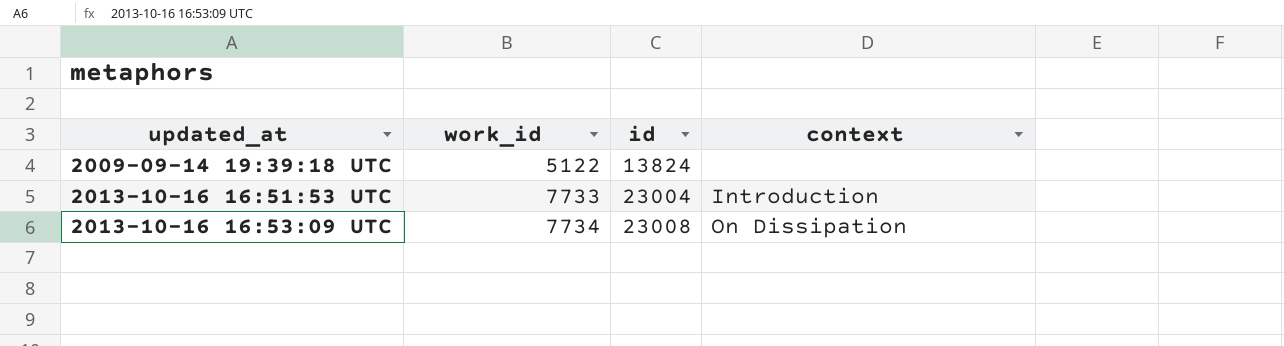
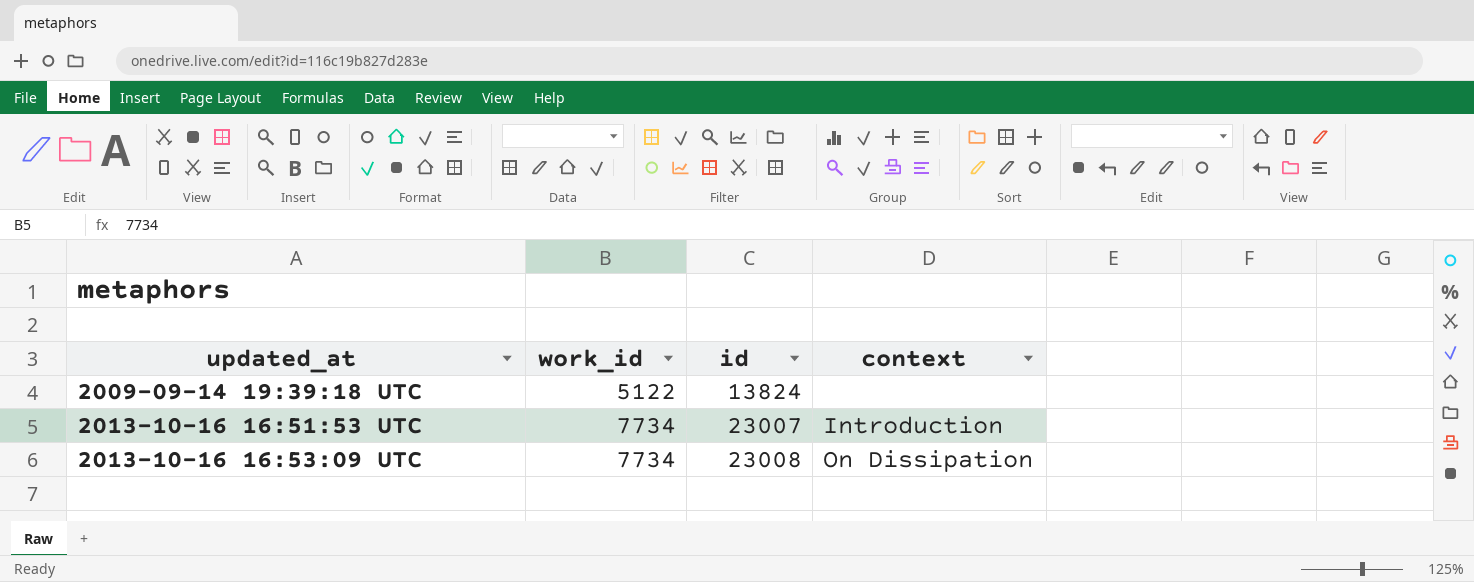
2013-10-16 16:51:53 UTC | work_id: 7733 -> 7734
2013-10-16 16:51:53 UTC | id: 23004 -> 23007

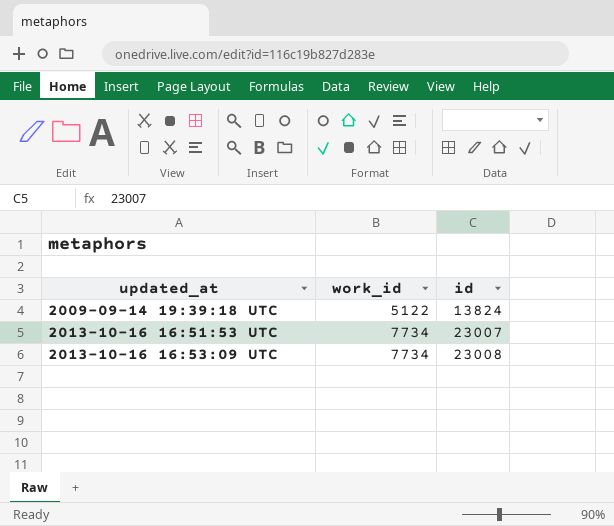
column context | position: 4 -> none

